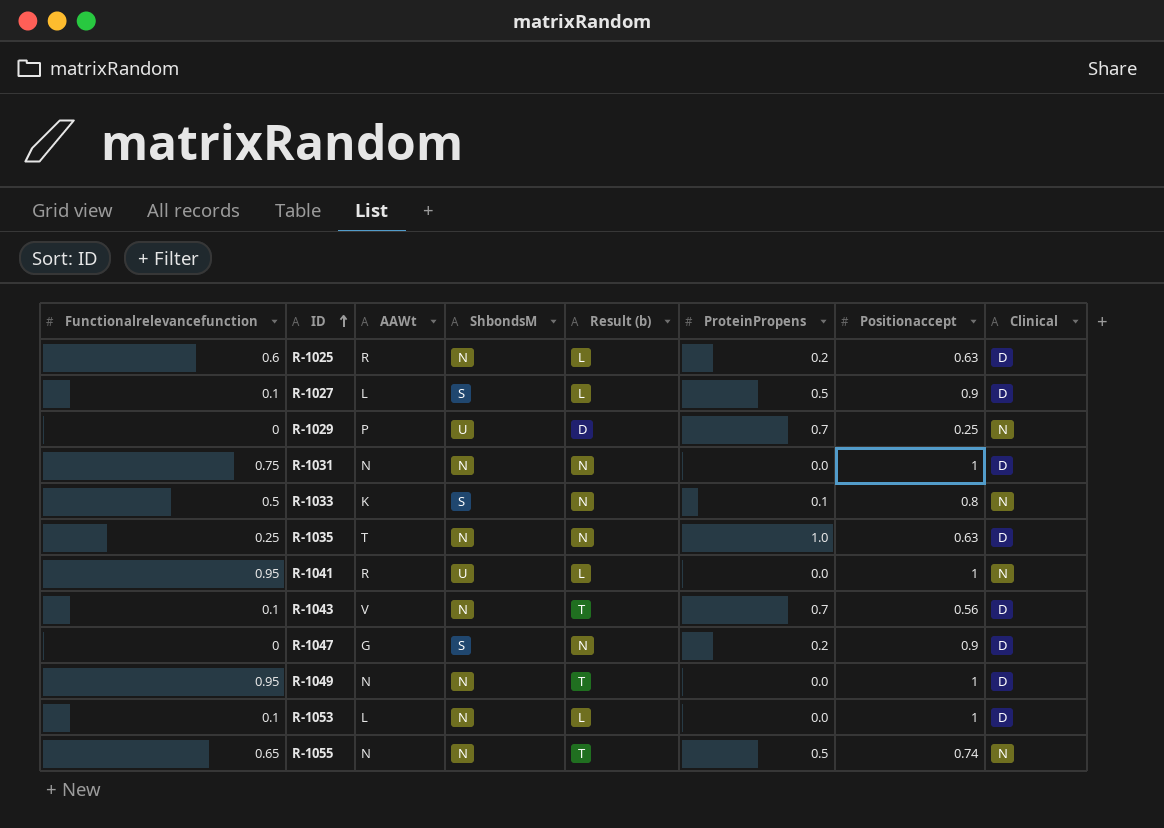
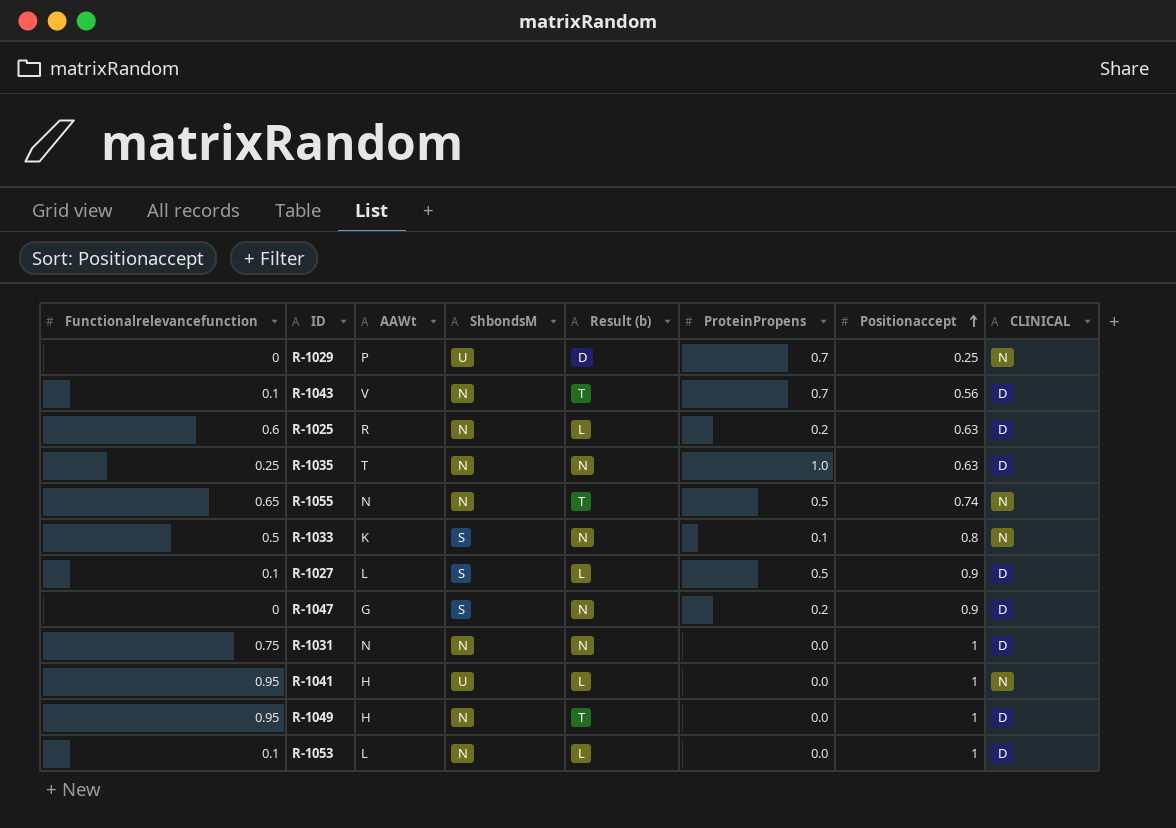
row order: ID ascending -> Positionaccept ascending
column name: Clinical -> CLINICAL
R-1041 | AAWt: R -> H
R-1049 | AAWt: N -> H

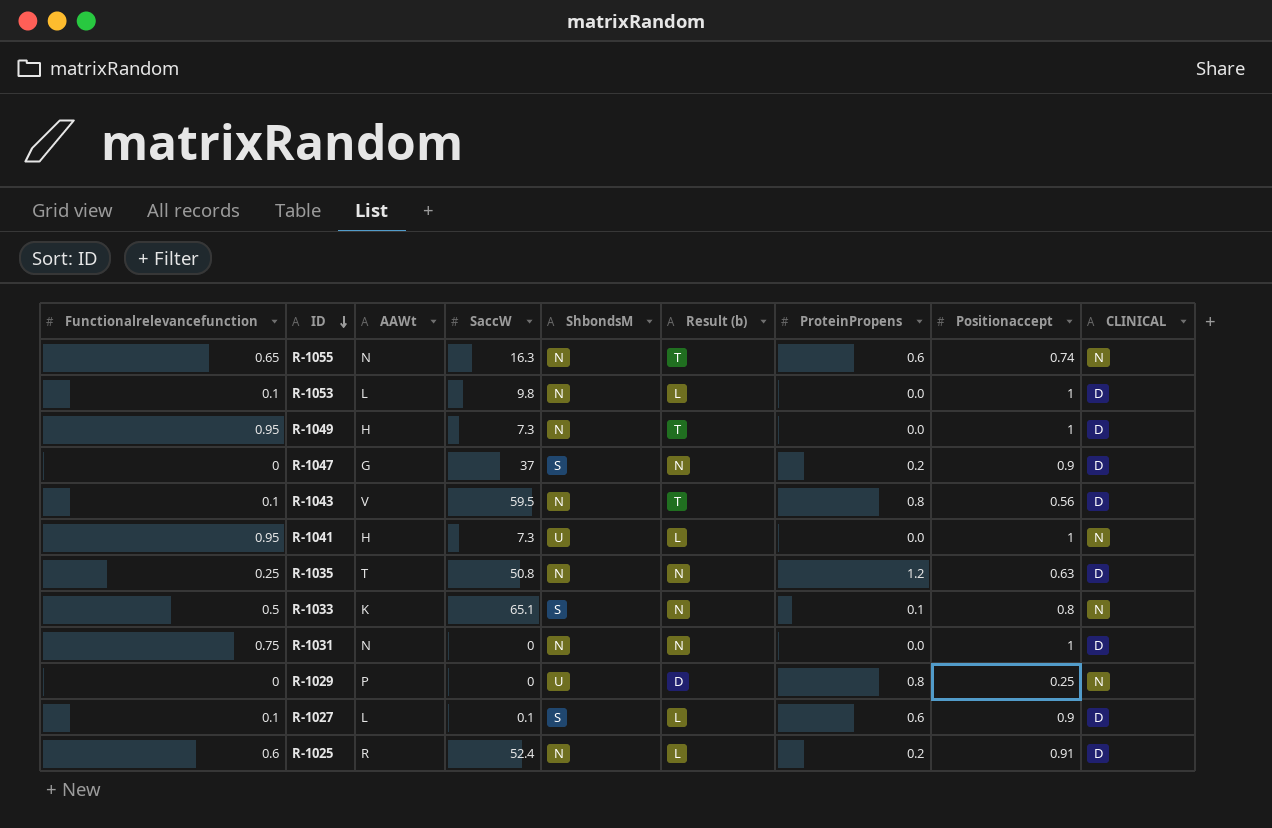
row order: Positionaccept ascending -> ID descending
column SaccW | position: none -> 4
R-1055 | ProteinPropens: 0.5 -> 0.6
R-1043 | ProteinPropens: 0.7 -> 0.8
R-1035 | ProteinPropens: 1.0 -> 1.2
R-1029 | ProteinPropens: 0.7 -> 0.8
R-1027 | ProteinPropens: 0.5 -> 0.6
R-1025 | Positionaccept: 0.63 -> 0.91

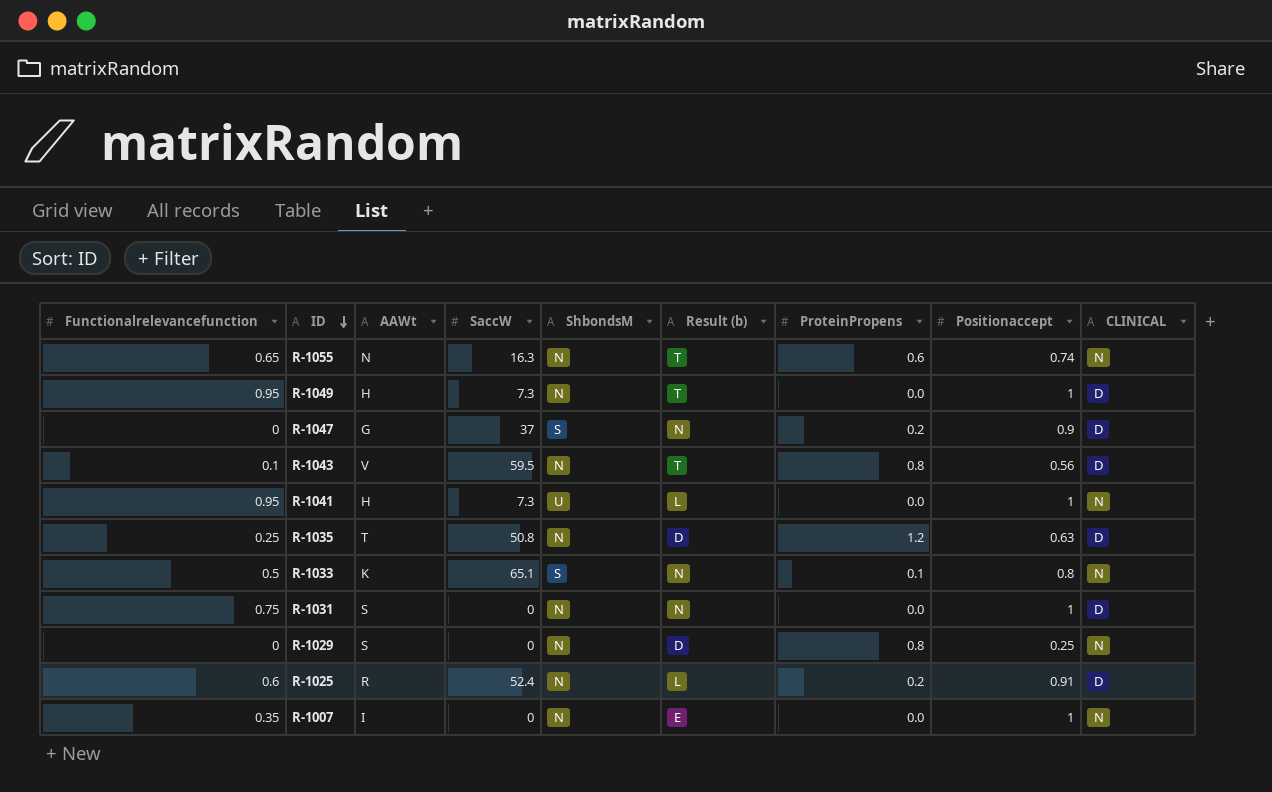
row R-1053: 0.1 | L | 9.8 | N | L | 0.0 | 1 | D -> none
row R-1027: 0.1 | L | 0.1 | S | L | 0.6 | 0.9 | D -> none
R-1035 | Result (b): N -> D
R-1031 | AAWt: N -> S
R-1029 | AAWt: P -> S
R-1029 | ShbondsM: U -> N
row R-1007: none -> 0.35 | I | 0 | N | E | 0.0 | 1 | N

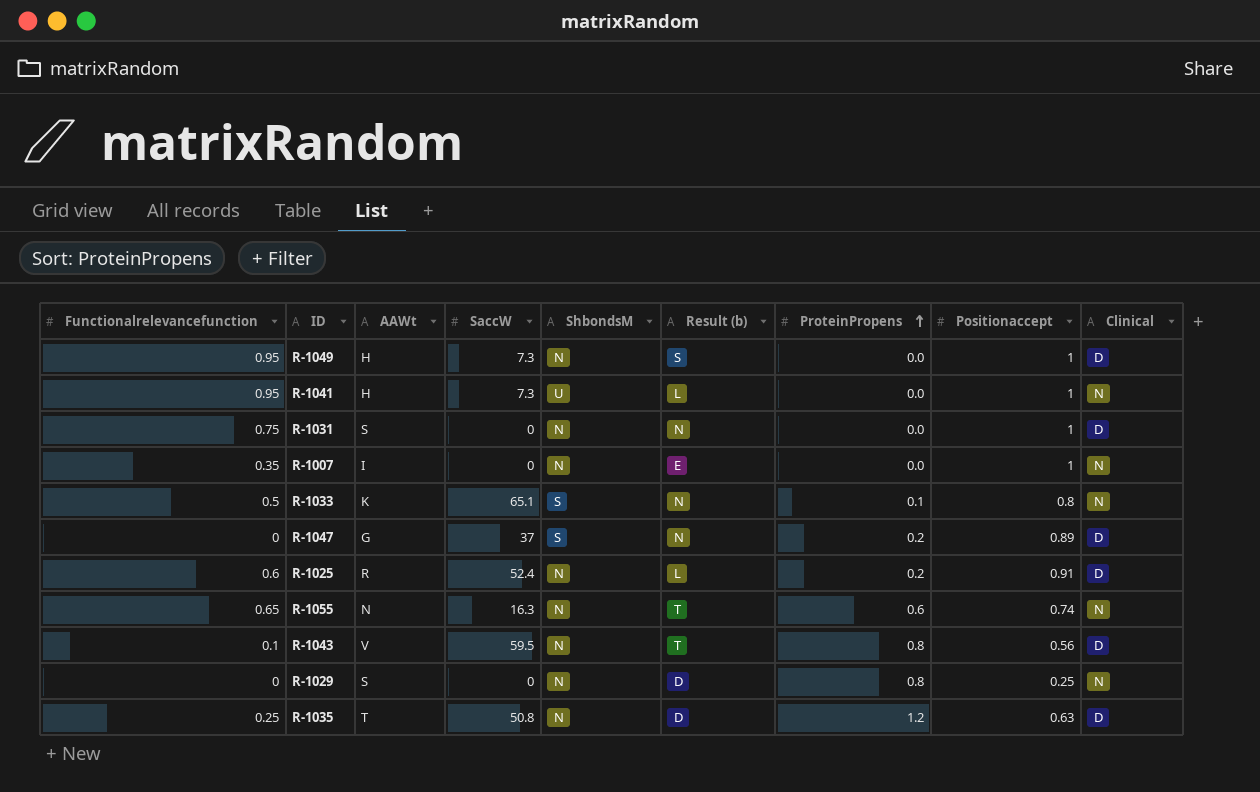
row order: ID descending -> ProteinPropens ascending
column name: CLINICAL -> Clinical
R-1049 | Result (b): T -> S
R-1047 | Positionaccept: 0.9 -> 0.89

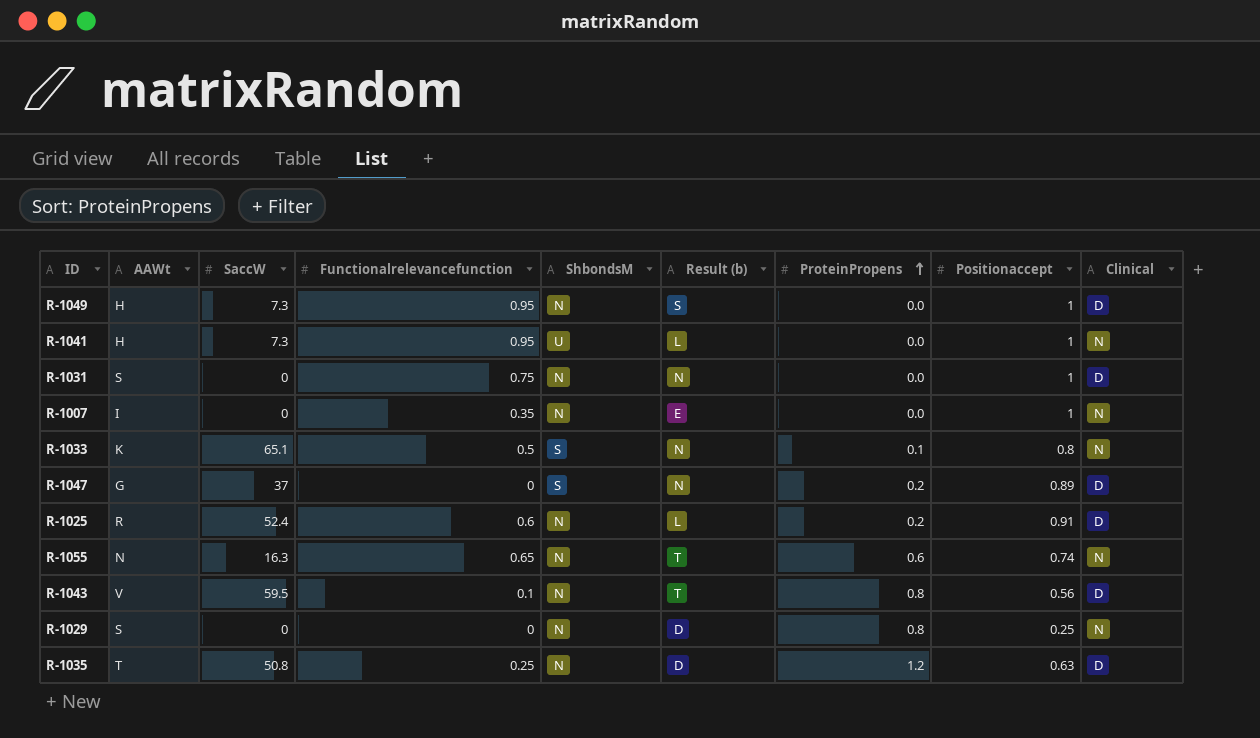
column Functionalrelevancefunction | position: 1 -> 4

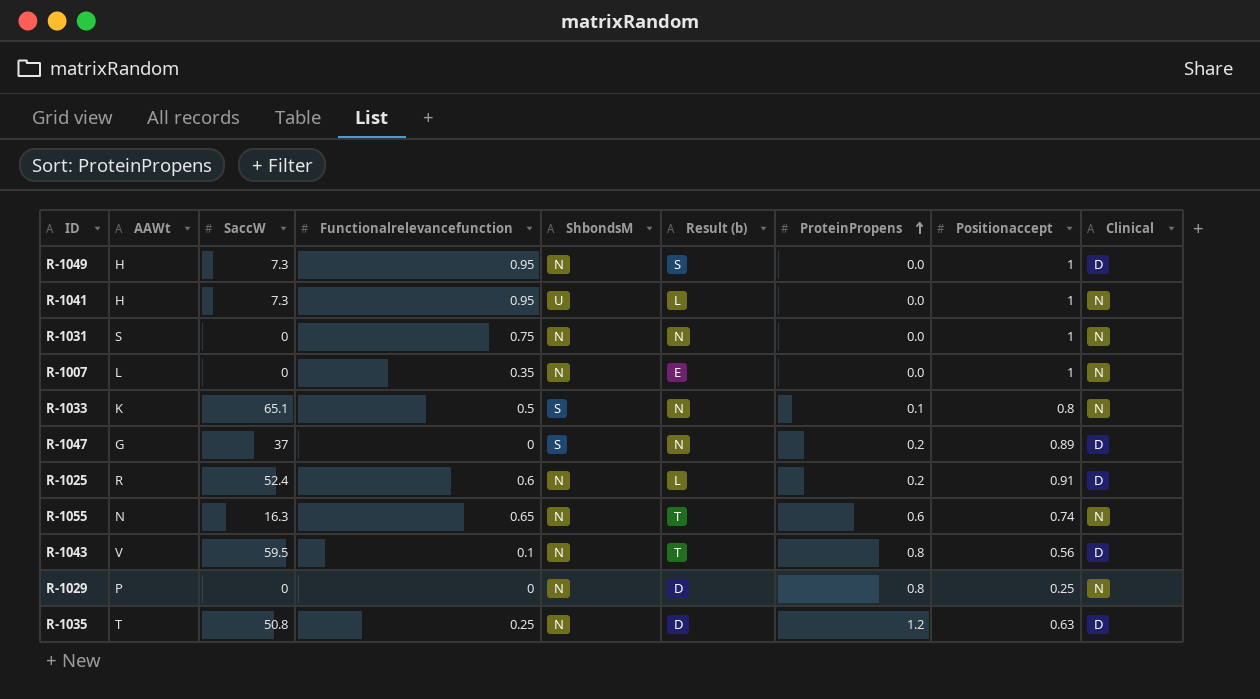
R-1031 | Clinical: D -> N
R-1007 | AAWt: I -> L
R-1029 | AAWt: S -> P

